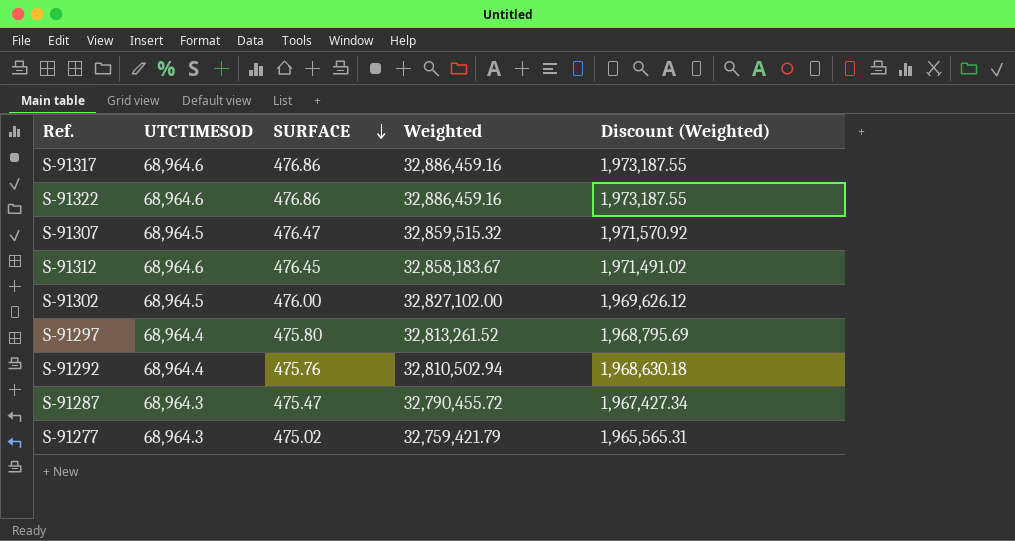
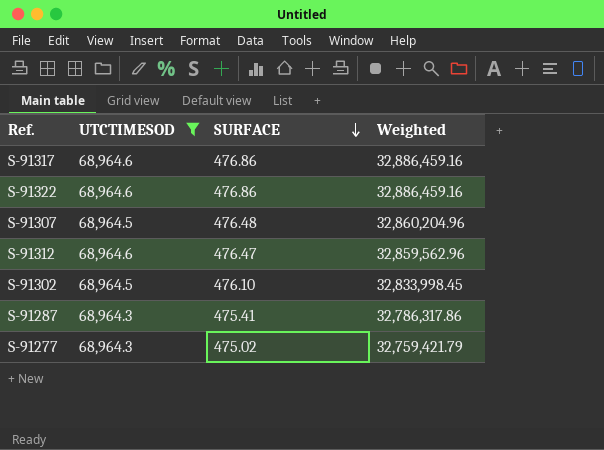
filter: none -> UTCTIMESOD != 68,964.4
column Discount (Weighted) | formula: [Weighted] * 0.06 -> none
S-91307 | SURFACE: 476.47 -> 476.48
S-91307 | Weighted: 32,859,515.32 -> 32,860,204.96
S-91312 | SURFACE: 476.45 -> 476.47
S-91312 | Weighted: 32,858,183.67 -> 32,859,562.96
S-91302 | SURFACE: 476.00 -> 476.10
S-91302 | Weighted: 32,827,102.00 -> 32,833,998.45
S-91287 | SURFACE: 475.47 -> 475.41
S-91287 | Weighted: 32,790,455.72 -> 32,786,317.86

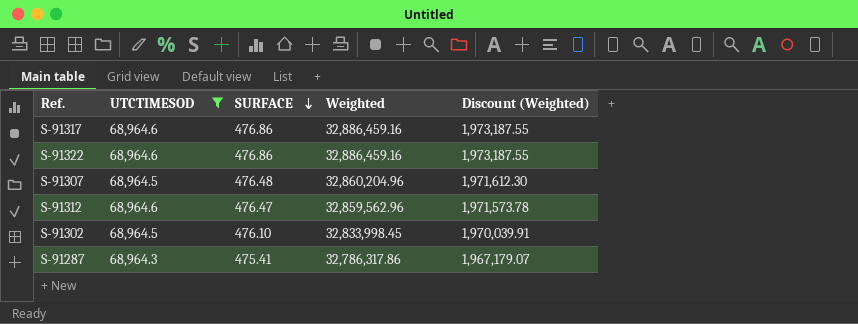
column Discount (Weighted) | formula: none -> [Weighted] * 0.06
row S-91277: 68,964.3 | 475.02 | 32,759,421.79 -> none

